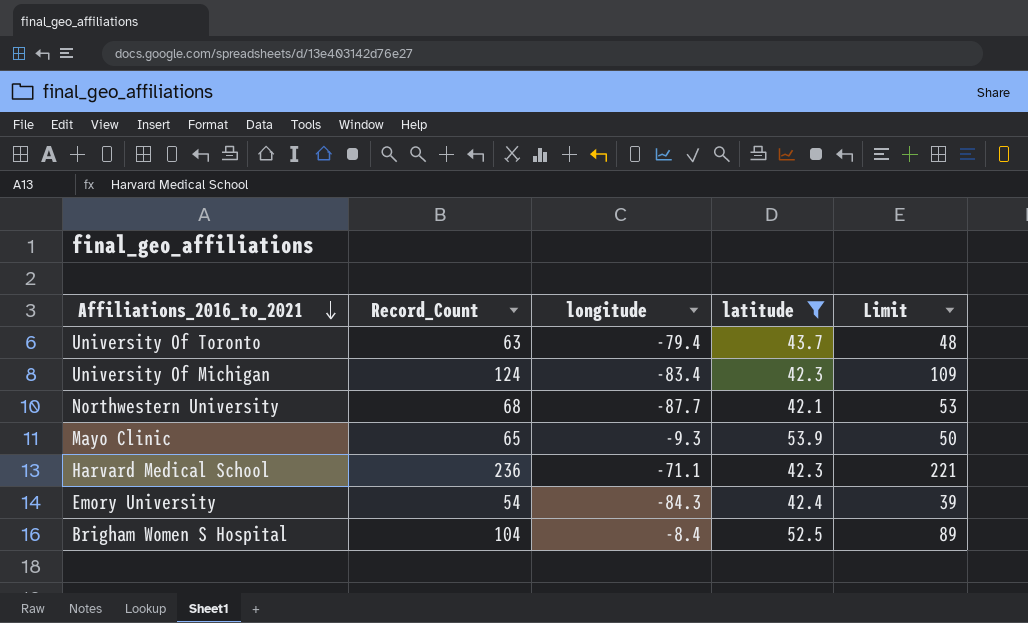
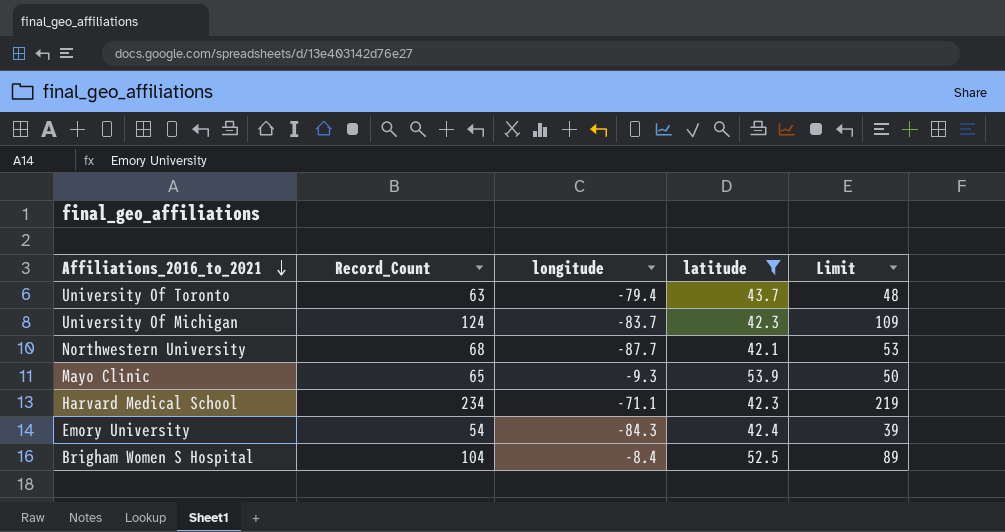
University Of Michigan | longitude: -83.4 -> -83.7
Harvard Medical School | Record_Count: 236 -> 234
Harvard Medical School | Limit: 221 -> 219

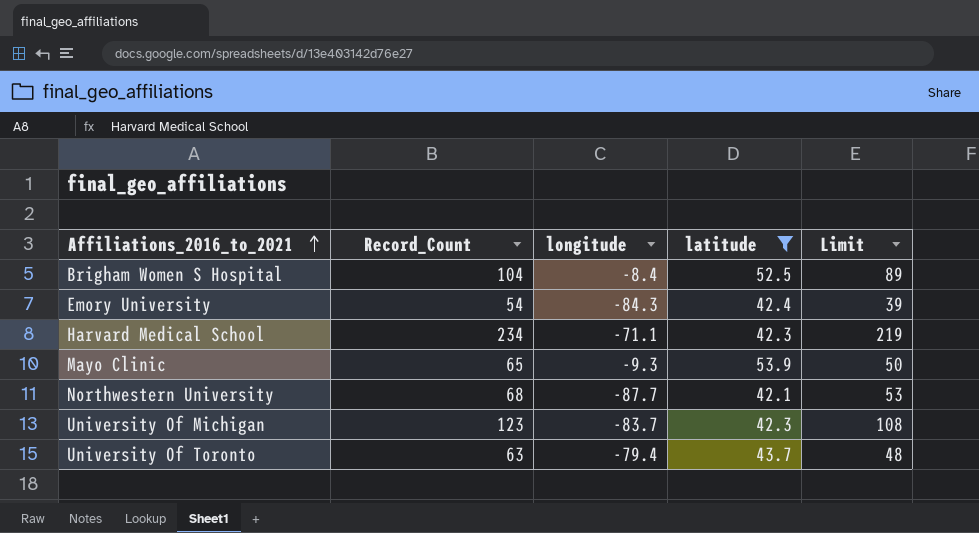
row order: Affiliations_2016_to_2021 descending -> Affiliations_2016_to_2021 ascending
University Of Michigan | Record_Count: 124 -> 123
University Of Michigan | Limit: 109 -> 108

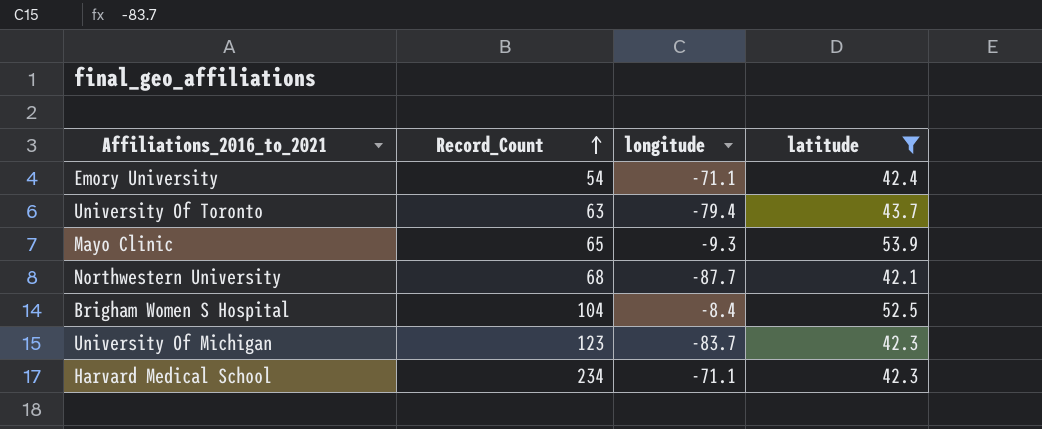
row order: Affiliations_2016_to_2021 ascending -> Record_Count ascending
column Limit | formula: [Record_Count] - 15 -> none
Emory University | longitude: -84.3 -> -71.1

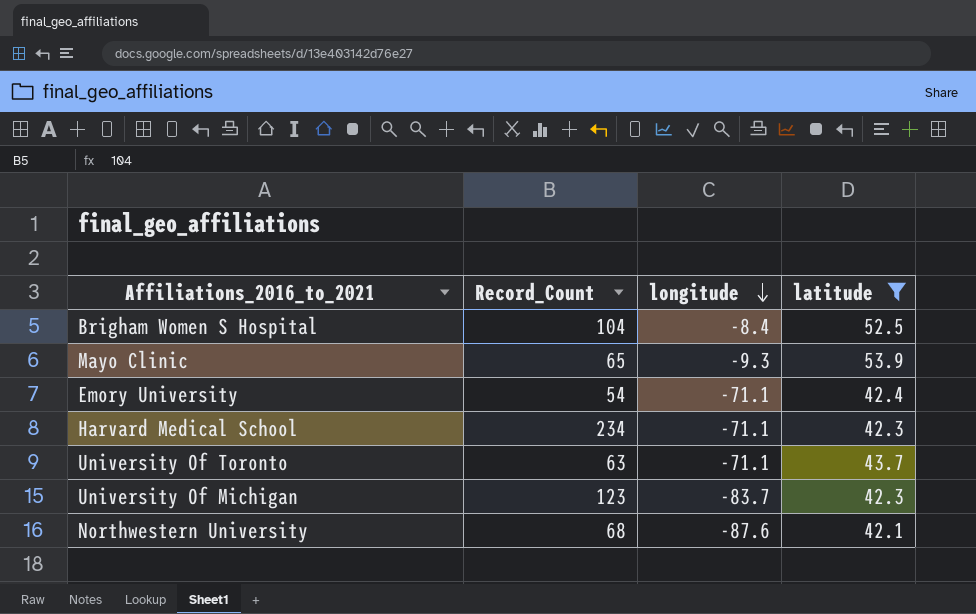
row order: Record_Count ascending -> longitude descending
University Of Toronto | longitude: -79.4 -> -71.1
Northwestern University | longitude: -87.7 -> -87.6

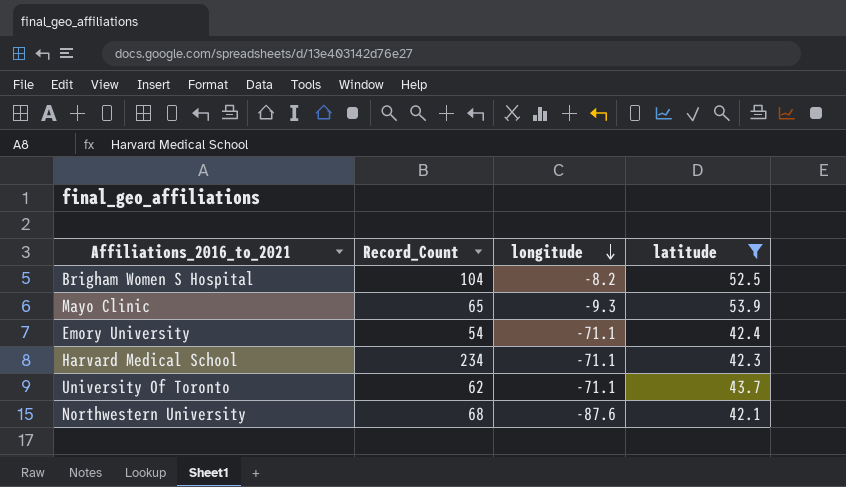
row University Of Michigan: 123 | -83.7 | 42.3 -> none
Brigham Women S Hospital | longitude: -8.4 -> -8.2
University Of Toronto | Record_Count: 63 -> 62

